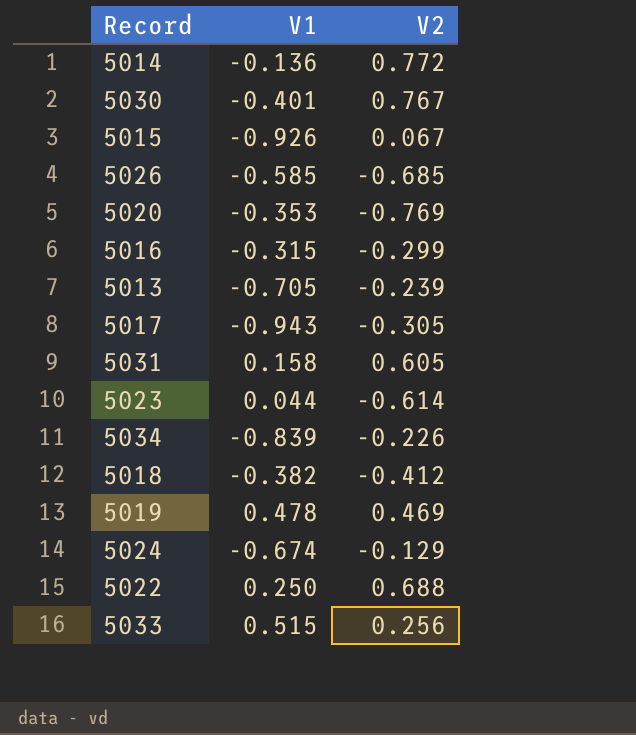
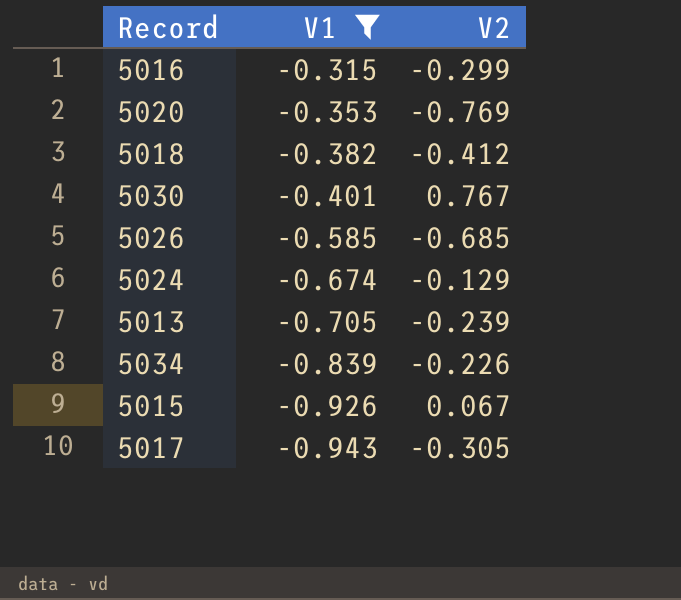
filter: none -> V1 <= -0.315
row order: none -> V1 descending

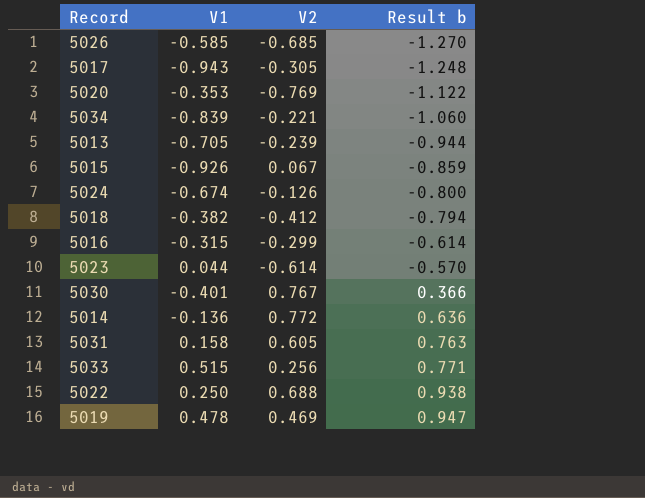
filter: V1 <= -0.315 -> none
row order: V1 descending -> Result b ascending
column Result b | formula: none -> [V1] + [V2]
5034 | V2: -0.226 -> -0.221
5024 | V2: -0.129 -> -0.126

